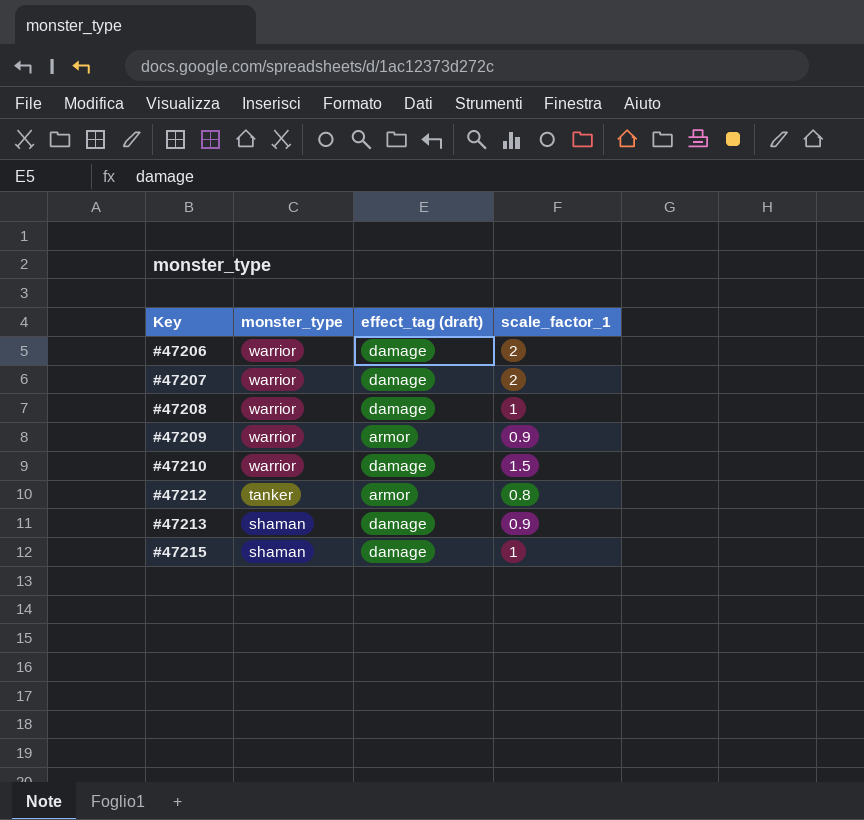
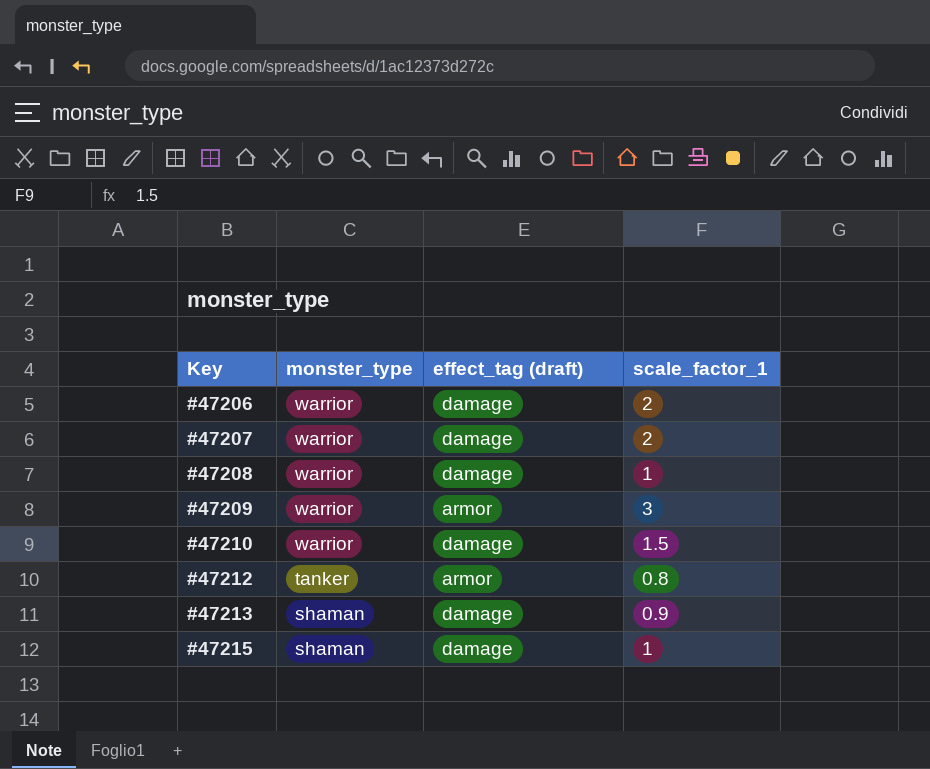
#47209 | scale_factor_1: 0.9 -> 3

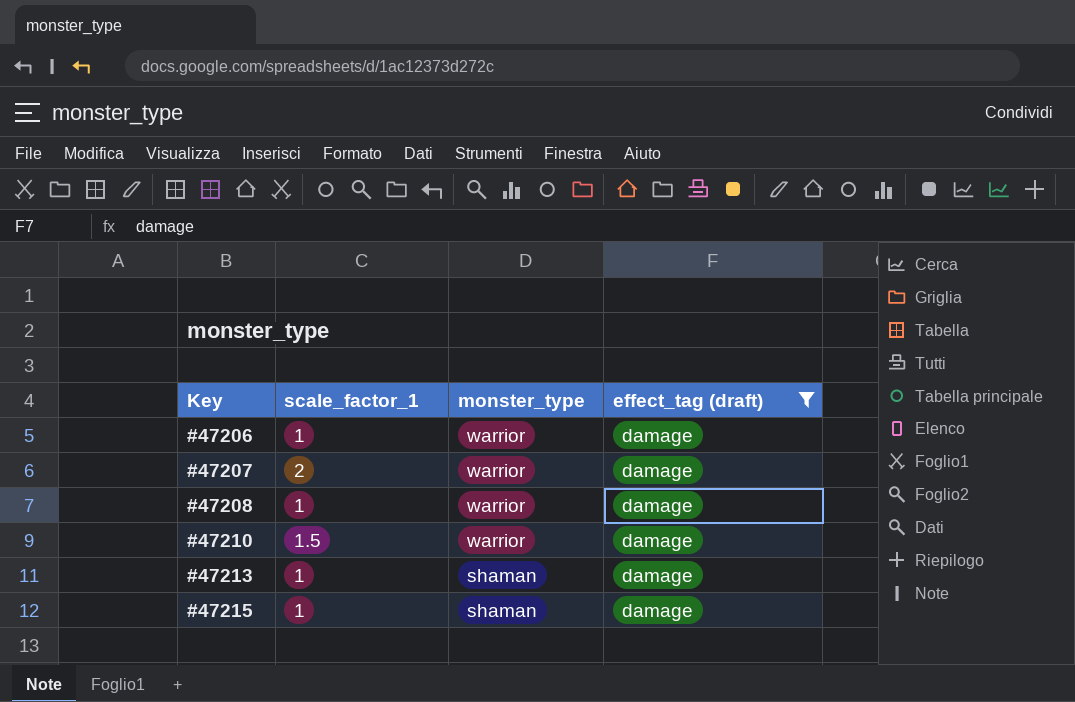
filter: none -> effect_tag (draft) = damage
column scale_factor_1 | position: 4 -> 2
#47206 | scale_factor_1: 2 -> 1
#47213 | scale_factor_1: 0.9 -> 1

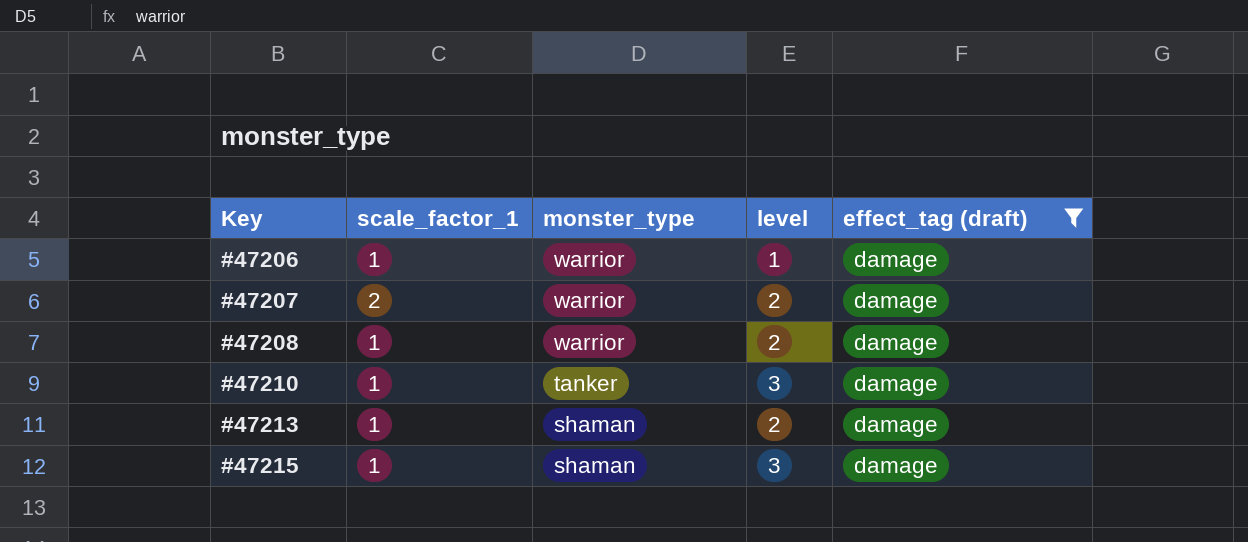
column level | position: none -> 4
#47210 | scale_factor_1: 1.5 -> 1
#47210 | monster_type: warrior -> tanker

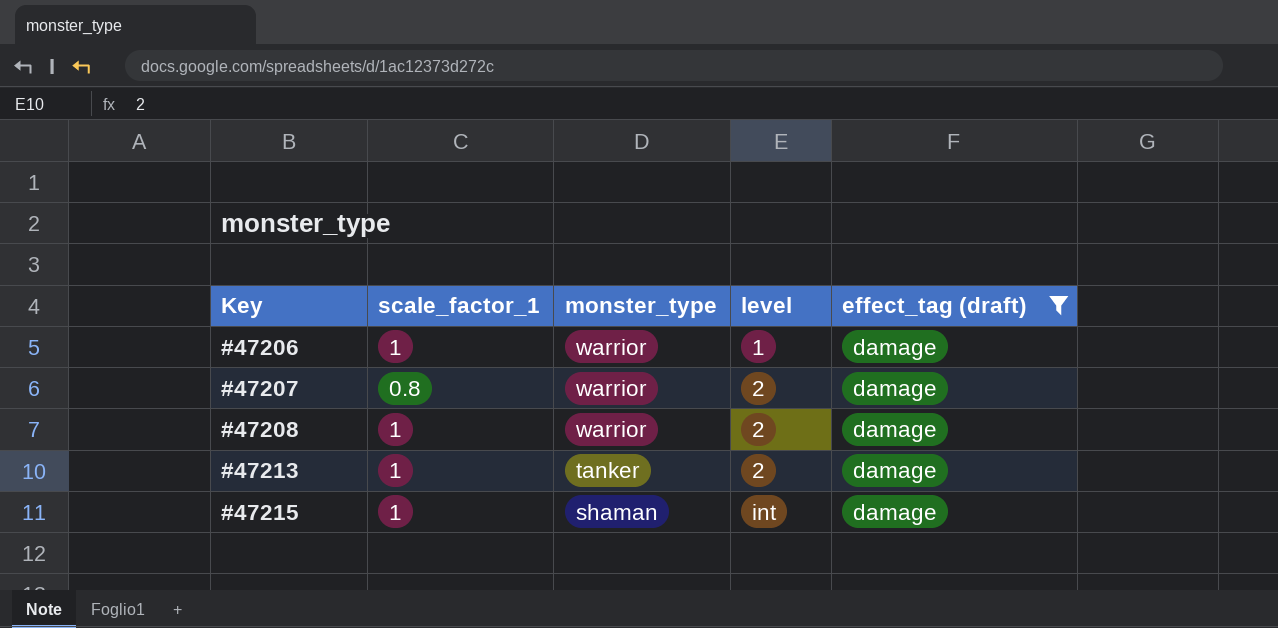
row #47210: 1 | tanker | 3 | damage -> none
#47207 | scale_factor_1: 2 -> 0.8
#47213 | monster_type: shaman -> tanker
#47215 | level: 3 -> int

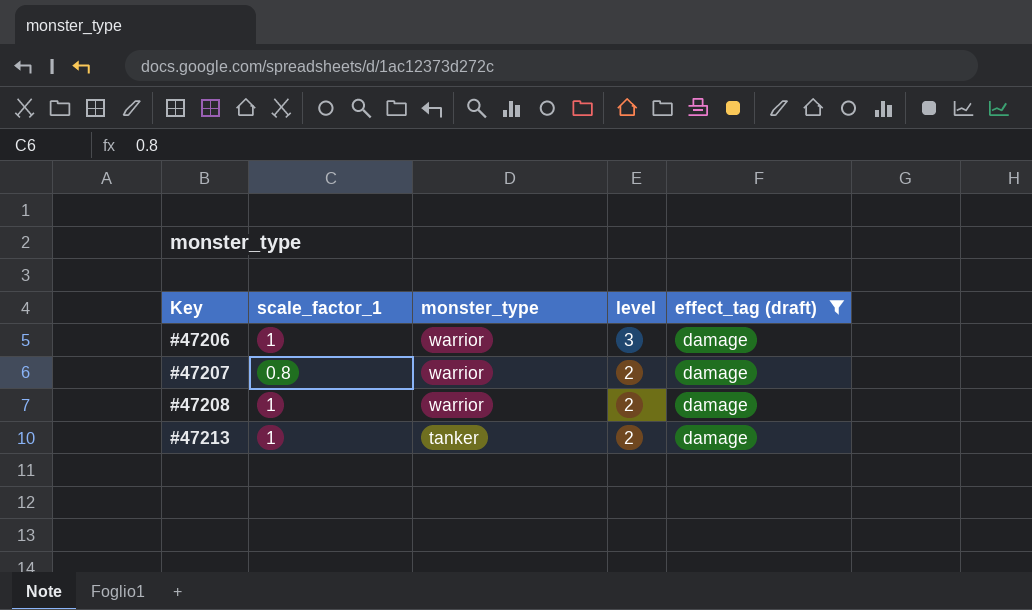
row #47215: 1 | shaman | int | damage -> none
#47206 | level: 1 -> 3

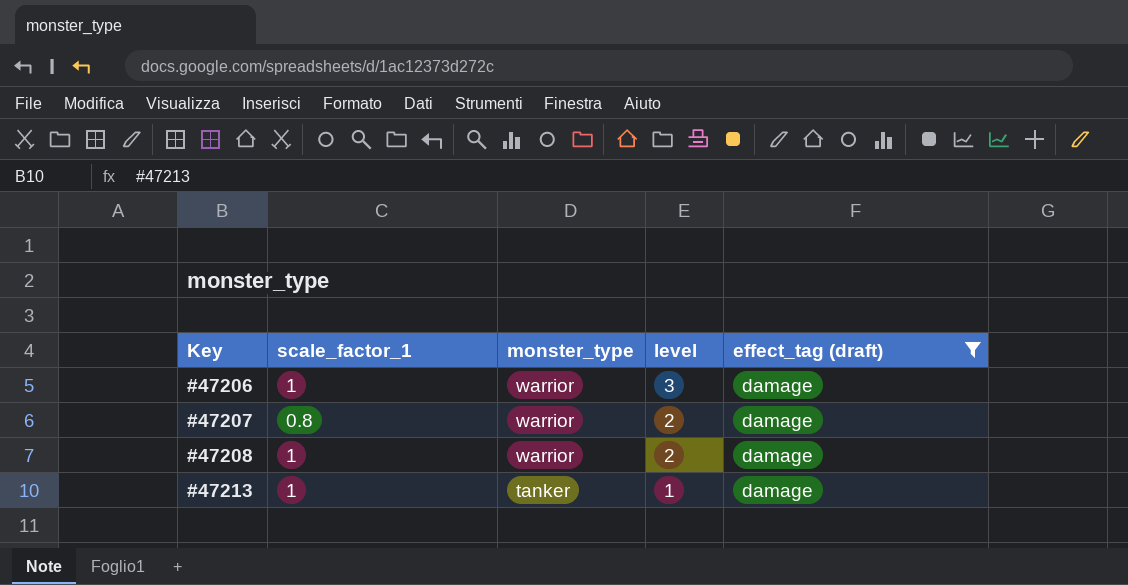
#47213 | level: 2 -> 1

